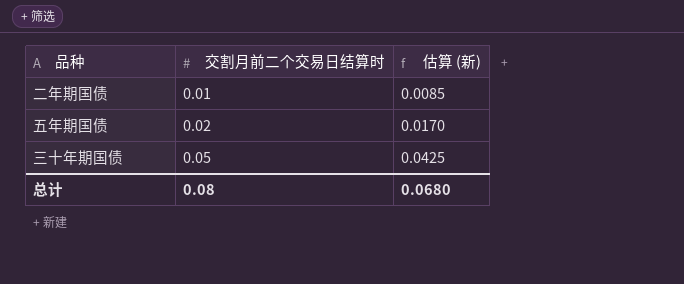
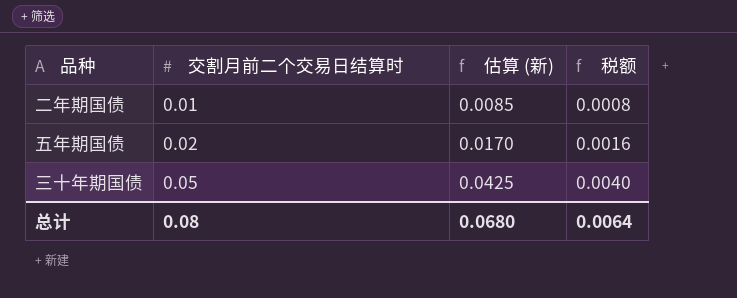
column 税额 | formula: none -> [交割月前二个交易日结算时] * 0.08

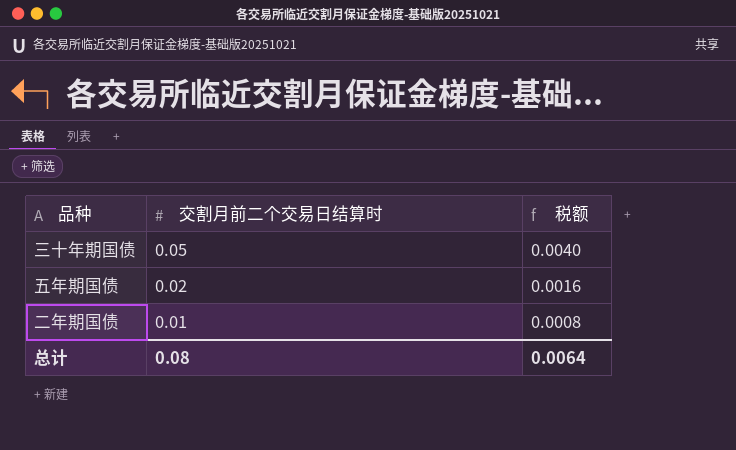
row order: 交割月前二个交易日结算时 ascending -> 交割月前二个交易日结算时 descending
column 估算 (新) | formula: [交割月前二个交易日结算时] * 0.85 -> none

